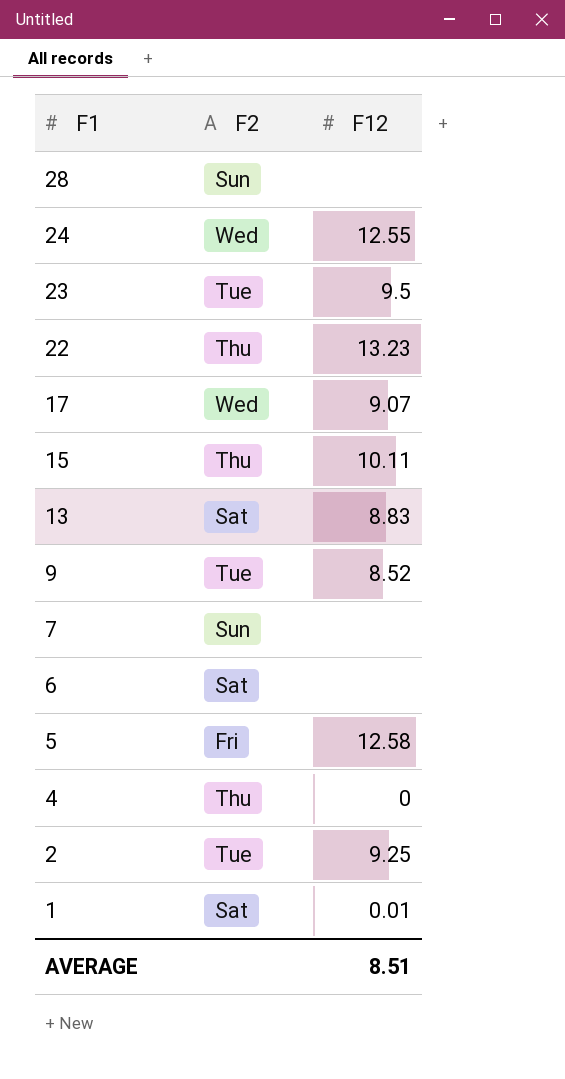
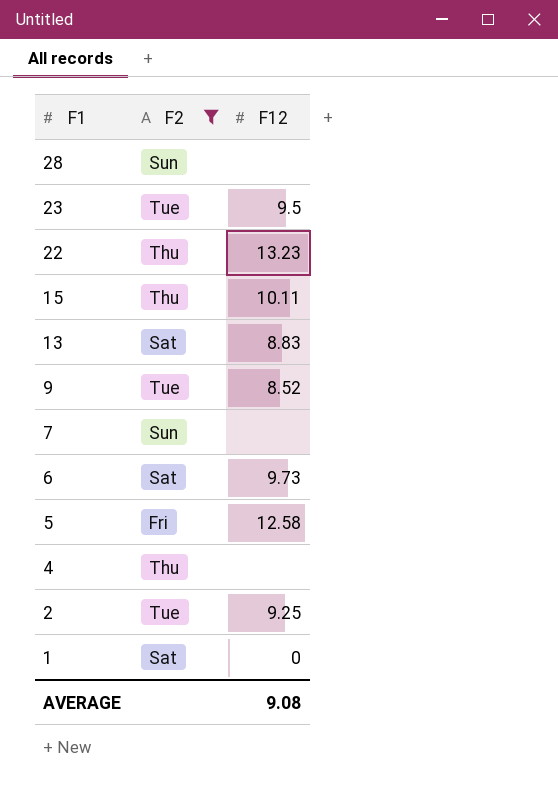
filter: none -> F2 != Wed
6 | F12: none -> 9.73
4 | F12: 0 -> none
1 | F12: 0.01 -> 0
AVERAGE | F12: 8.51 -> 9.08

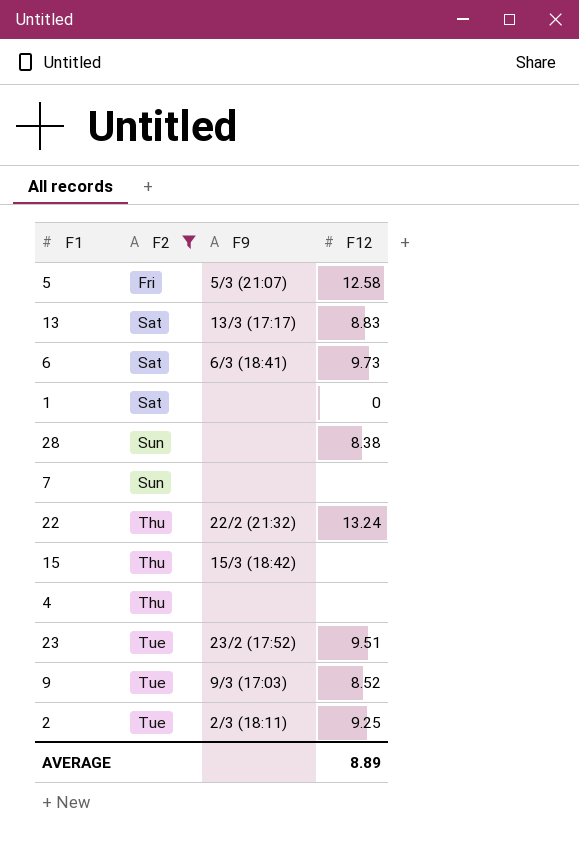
row order: F1 descending -> F2 ascending
column F9 | position: none -> 3
28 | F12: none -> 8.38
22 | F12: 13.23 -> 13.24
15 | F12: 10.11 -> none
23 | F12: 9.5 -> 9.51
AVERAGE | F12: 9.08 -> 8.89

